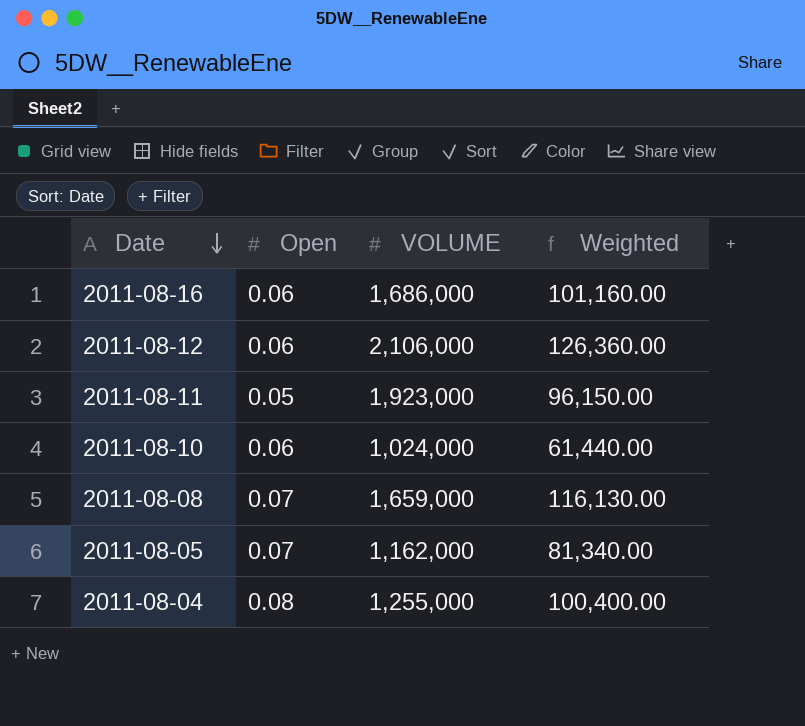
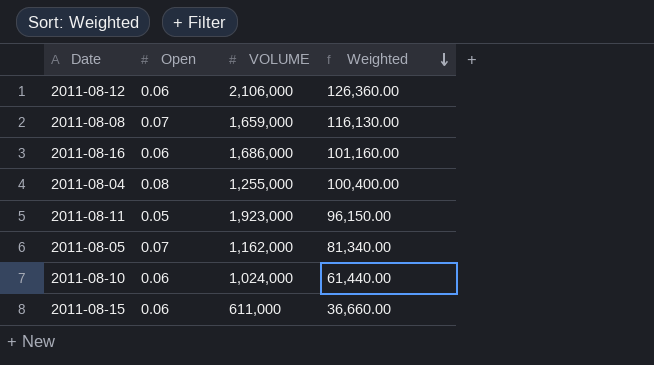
row order: Date descending -> Weighted descending
row 2011-08-15: none -> 0.06 | 611,000 | 36,660.00

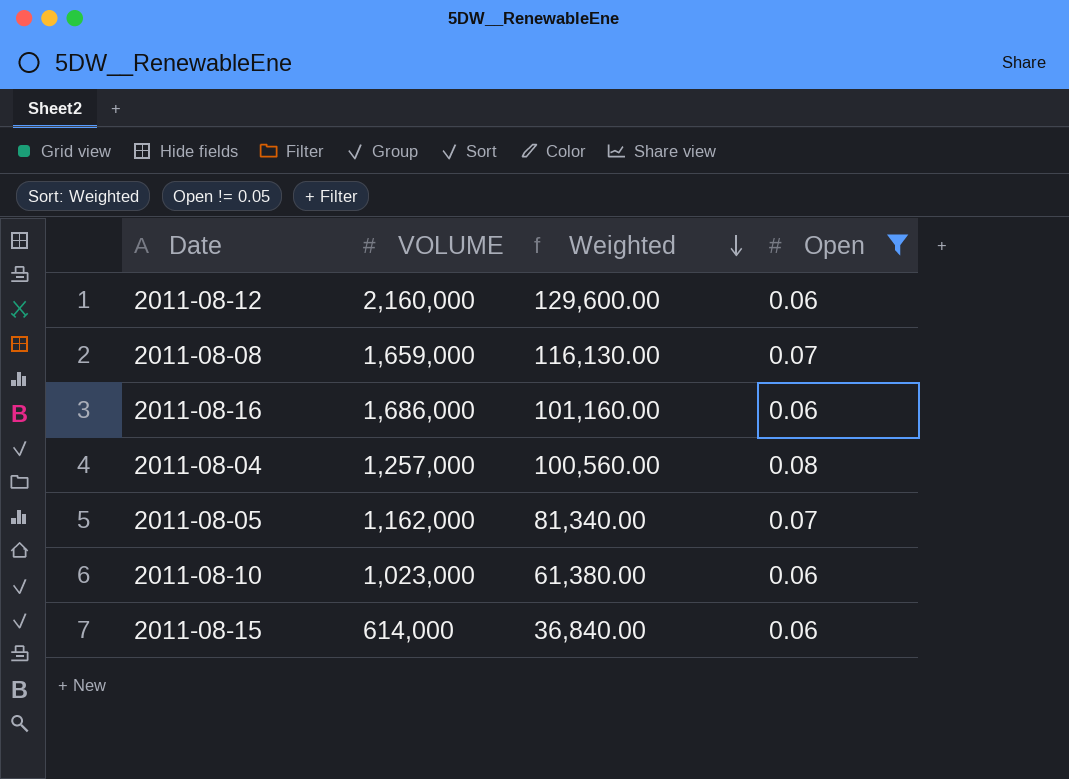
filter: none -> Open != 0.05
column Open | position: 2 -> 4
2011-08-12 | VOLUME: 2,106,000 -> 2,160,000
2011-08-12 | Weighted: 126,360.00 -> 129,600.00
2011-08-04 | VOLUME: 1,255,000 -> 1,257,000
2011-08-04 | Weighted: 100,400.00 -> 100,560.00
2011-08-10 | VOLUME: 1,024,000 -> 1,023,000
2011-08-10 | Weighted: 61,440.00 -> 61,380.00
2011-08-15 | VOLUME: 611,000 -> 614,000
2011-08-15 | Weighted: 36,660.00 -> 36,840.00

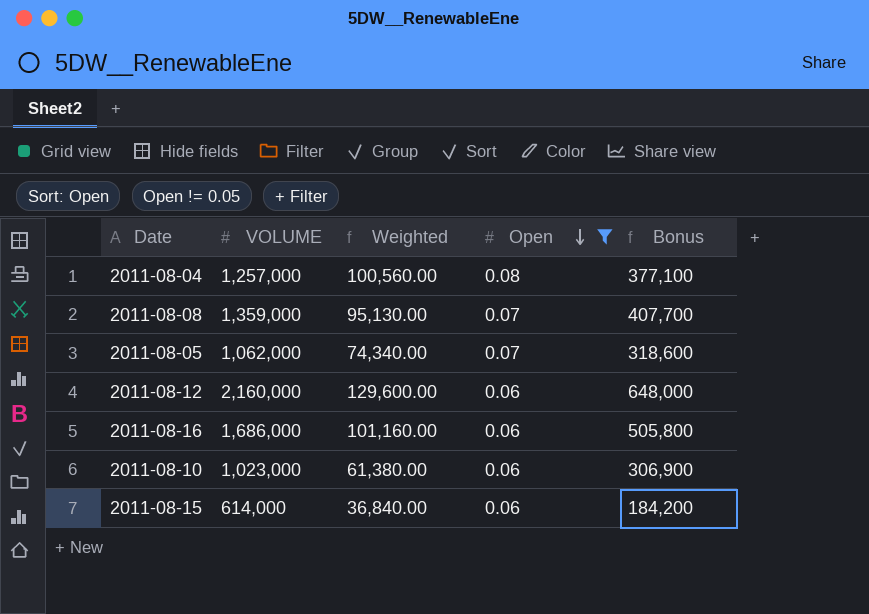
row order: Weighted descending -> Open descending
column Bonus | formula: none -> [VOLUME] * 0.3
2011-08-08 | VOLUME: 1,659,000 -> 1,359,000
2011-08-08 | Weighted: 116,130.00 -> 95,130.00
2011-08-05 | VOLUME: 1,162,000 -> 1,062,000
2011-08-05 | Weighted: 81,340.00 -> 74,340.00

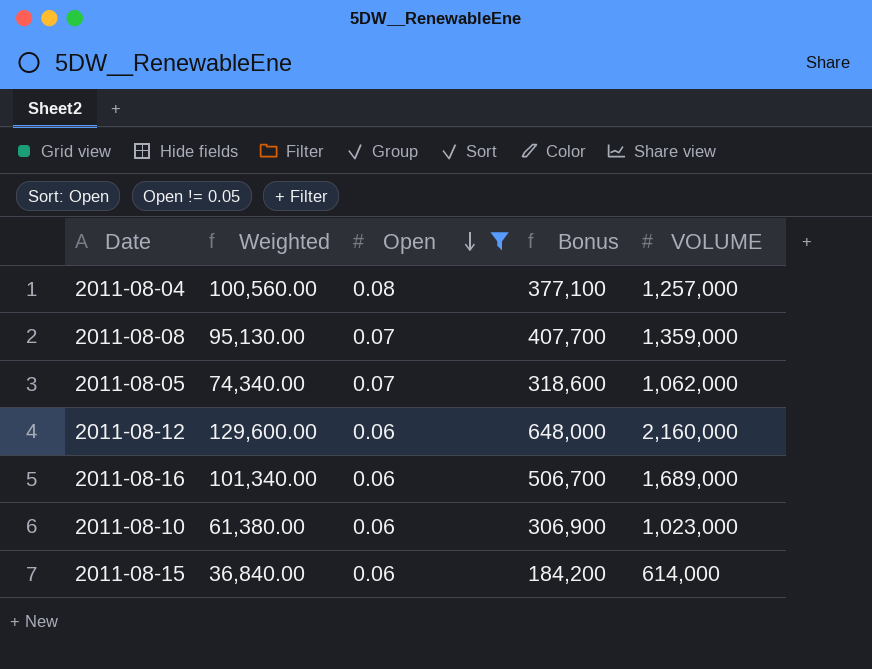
column VOLUME | position: 2 -> 5
2011-08-16 | Weighted: 101,160.00 -> 101,340.00
2011-08-16 | Bonus: 505,800 -> 506,700
2011-08-16 | VOLUME: 1,686,000 -> 1,689,000

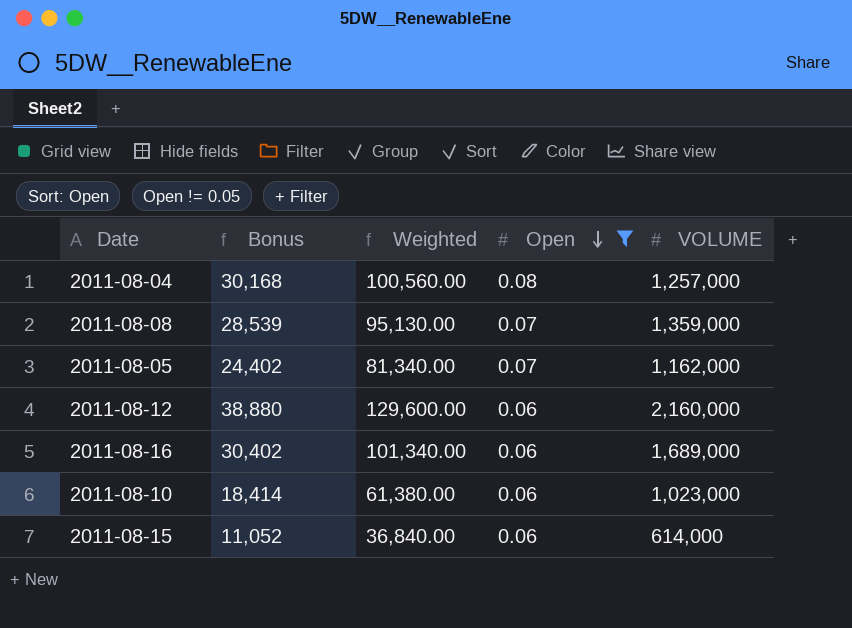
column Bonus | formula: [VOLUME] * 0.3 -> [Weighted] * 0.3
column Bonus | position: 4 -> 2
2011-08-05 | Weighted: 74,340.00 -> 81,340.00
2011-08-05 | VOLUME: 1,062,000 -> 1,162,000

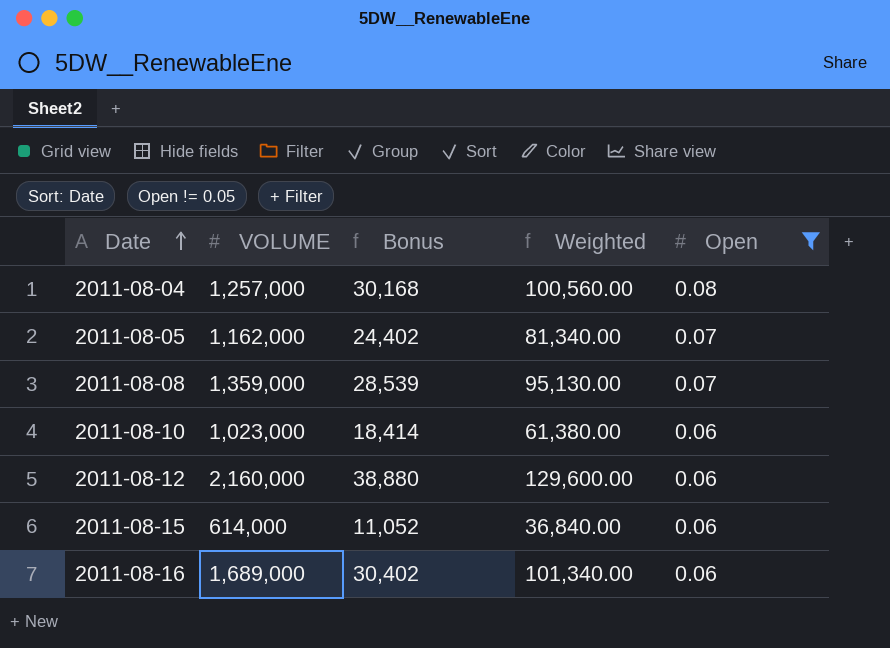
row order: Open descending -> Date ascending
column VOLUME | position: 5 -> 2

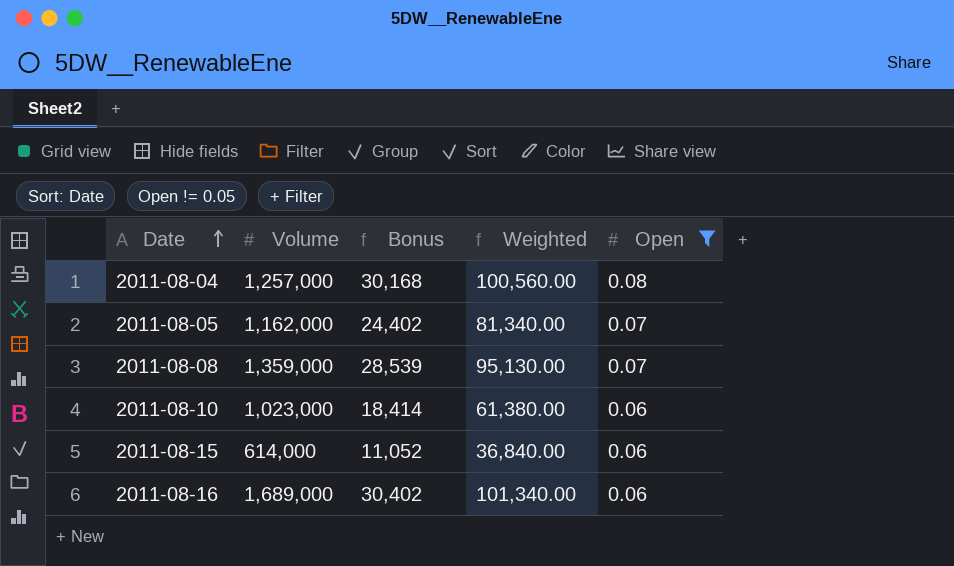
column name: VOLUME -> Volume
row 2011-08-12: 2,160,000 | 38,880 | 129,600.00 | 0.06 -> none

